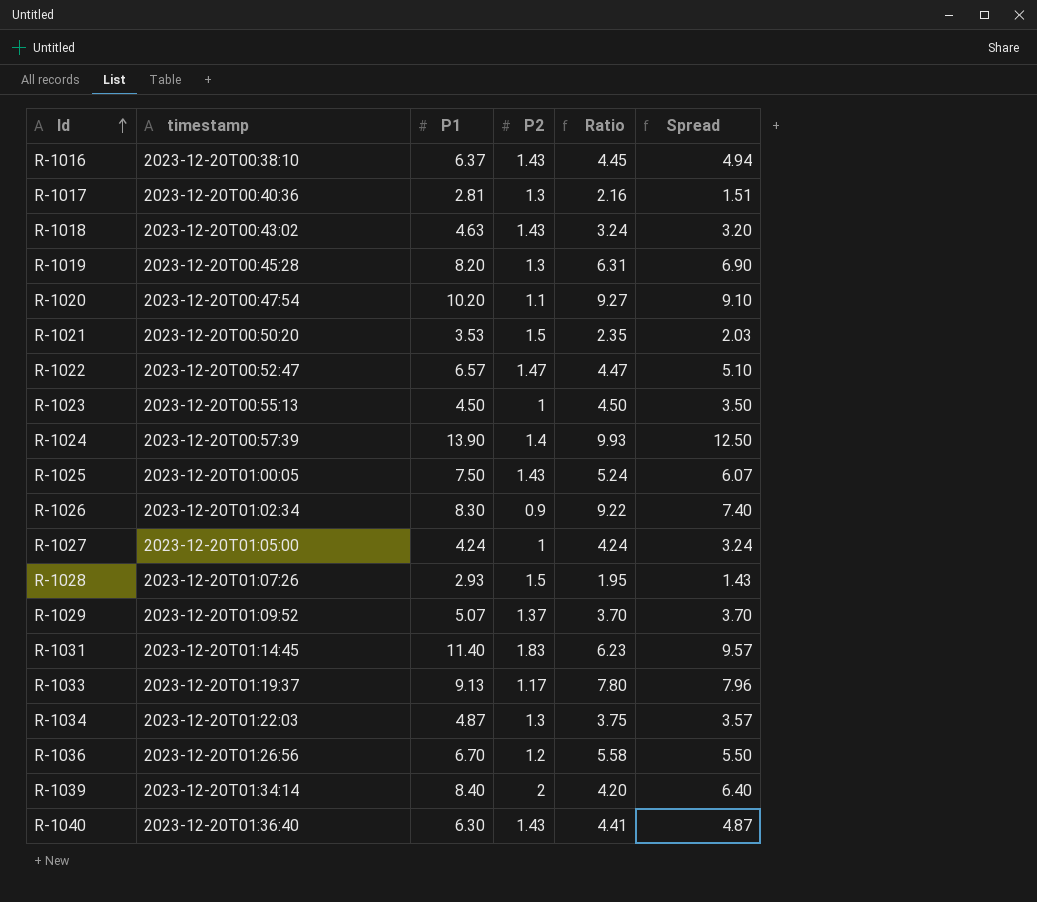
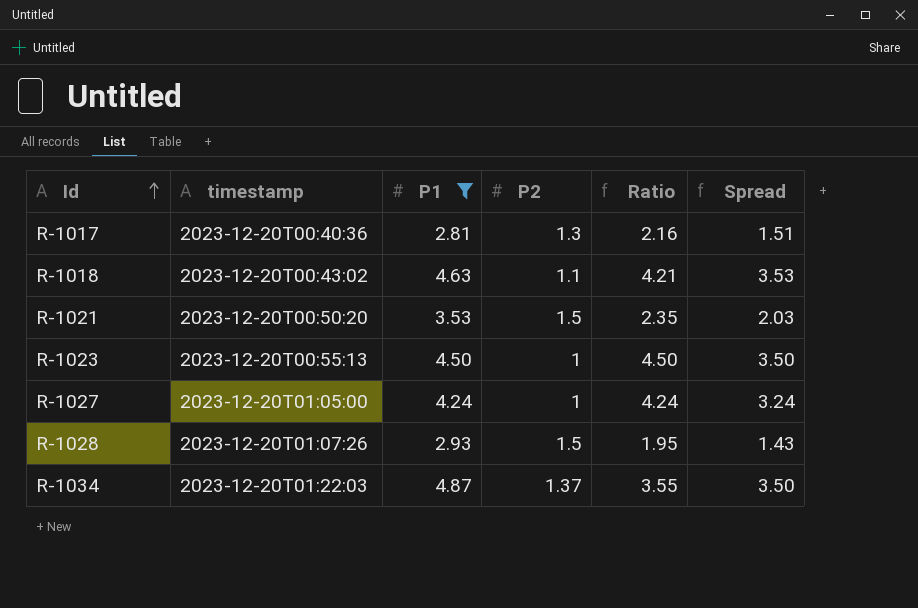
filter: none -> P1 <= 4.87
R-1018 | P2: 1.43 -> 1.1
R-1018 | Ratio: 3.24 -> 4.21
R-1018 | Spread: 3.20 -> 3.53
R-1034 | P2: 1.3 -> 1.37
R-1034 | Ratio: 3.75 -> 3.55
R-1034 | Spread: 3.57 -> 3.50

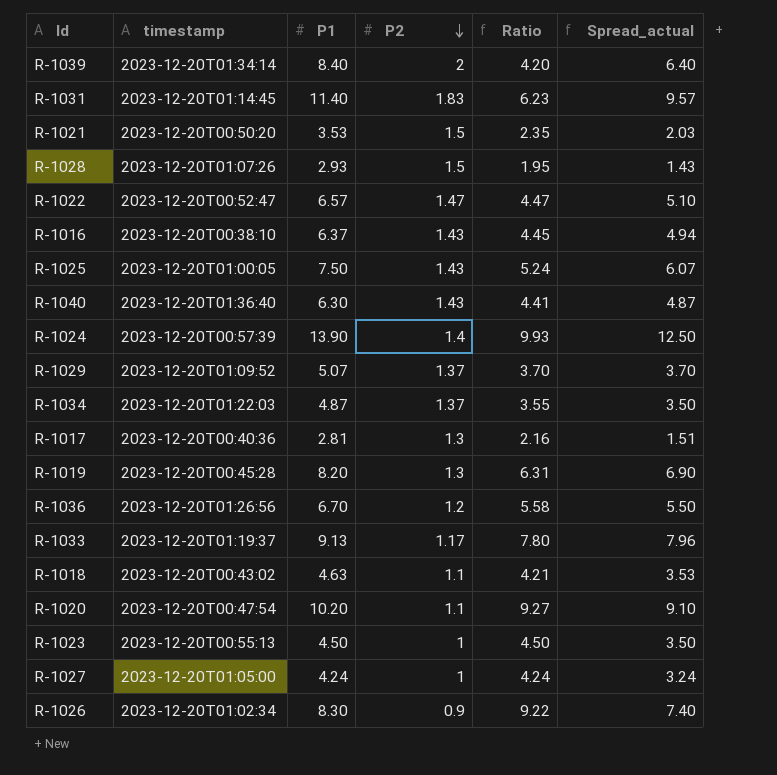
filter: P1 <= 4.87 -> none
row order: Id ascending -> P2 descending
column name: Spread -> Spread_actual

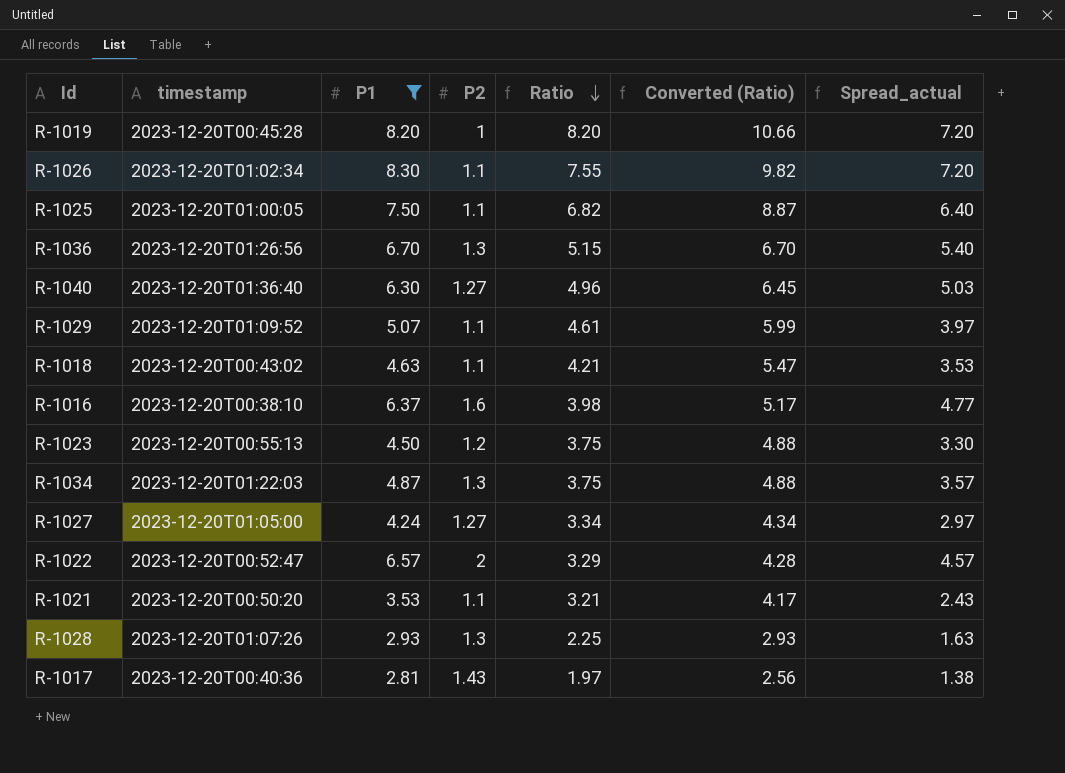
filter: none -> P1 <= 8.30
row order: P2 descending -> Ratio descending
column Converted (Ratio) | formula: none -> [Ratio] * 1.3
R-1019 | P2: 1.3 -> 1
R-1019 | Ratio: 6.31 -> 8.20
R-1019 | Spread_actual: 6.90 -> 7.20
R-1026 | P2: 0.9 -> 1.1
R-1026 | Ratio: 9.22 -> 7.55
R-1026 | Spread_actual: 7.40 -> 7.20
R-1025 | P2: 1.43 -> 1.1
R-1025 | Ratio: 5.24 -> 6.82
R-1025 | Spread_actual: 6.07 -> 6.40
R-1036 | P2: 1.2 -> 1.3
R-1036 | Ratio: 5.58 -> 5.15
R-1036 | Spread_actual: 5.50 -> 5.40
R-1040 | P2: 1.43 -> 1.27
R-1040 | Ratio: 4.41 -> 4.96
R-1040 | Spread_actual: 4.87 -> 5.03
R-1029 | P2: 1.37 -> 1.1
R-1029 | Ratio: 3.70 -> 4.61
R-1029 | Spread_actual: 3.70 -> 3.97
R-1016 | P2: 1.43 -> 1.6
R-1016 | Ratio: 4.45 -> 3.98
R-1016 | Spread_actual: 4.94 -> 4.77
R-1023 | P2: 1 -> 1.2
R-1023 | Ratio: 4.50 -> 3.75
R-1023 | Spread_actual: 3.50 -> 3.30
R-1034 | P2: 1.37 -> 1.3
R-1034 | Ratio: 3.55 -> 3.75
R-1034 | Spread_actual: 3.50 -> 3.57
R-1027 | P2: 1 -> 1.27
R-1027 | Ratio: 4.24 -> 3.34
R-1027 | Spread_actual: 3.24 -> 2.97
R-1022 | P2: 1.47 -> 2
R-1022 | Ratio: 4.47 -> 3.29
R-1022 | Spread_actual: 5.10 -> 4.57
R-1021 | P2: 1.5 -> 1.1
R-1021 | Ratio: 2.35 -> 3.21
R-1021 | Spread_actual: 2.03 -> 2.43
R-1028 | P2: 1.5 -> 1.3
R-1028 | Ratio: 1.95 -> 2.25
R-1028 | Spread_actual: 1.43 -> 1.63
R-1017 | P2: 1.3 -> 1.43
R-1017 | Ratio: 2.16 -> 1.97
R-1017 | Spread_actual: 1.51 -> 1.38

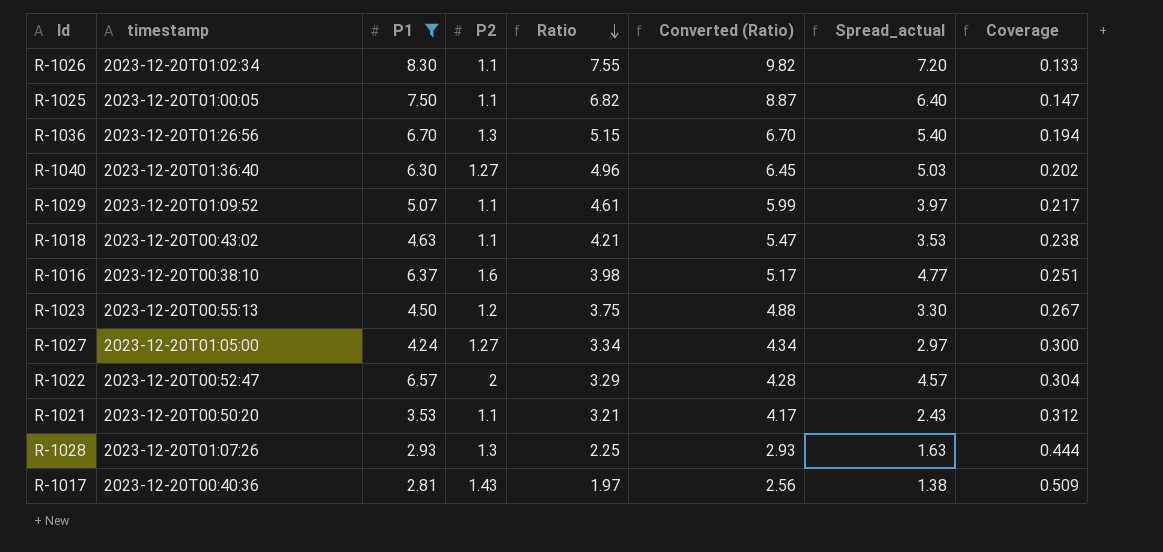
column Coverage | formula: none -> [P2] / [P1]
row R-1019: 2023-12-20T00:45:28 | 8.20 | 1 | 8.20 | 10.66 | 7.20 -> none
row R-1034: 2023-12-20T01:22:03 | 4.87 | 1.3 | 3.75 | 4.88 | 3.57 -> none

